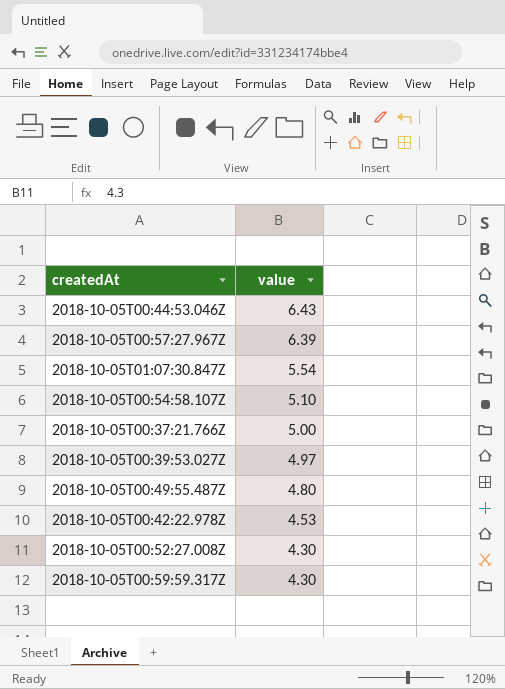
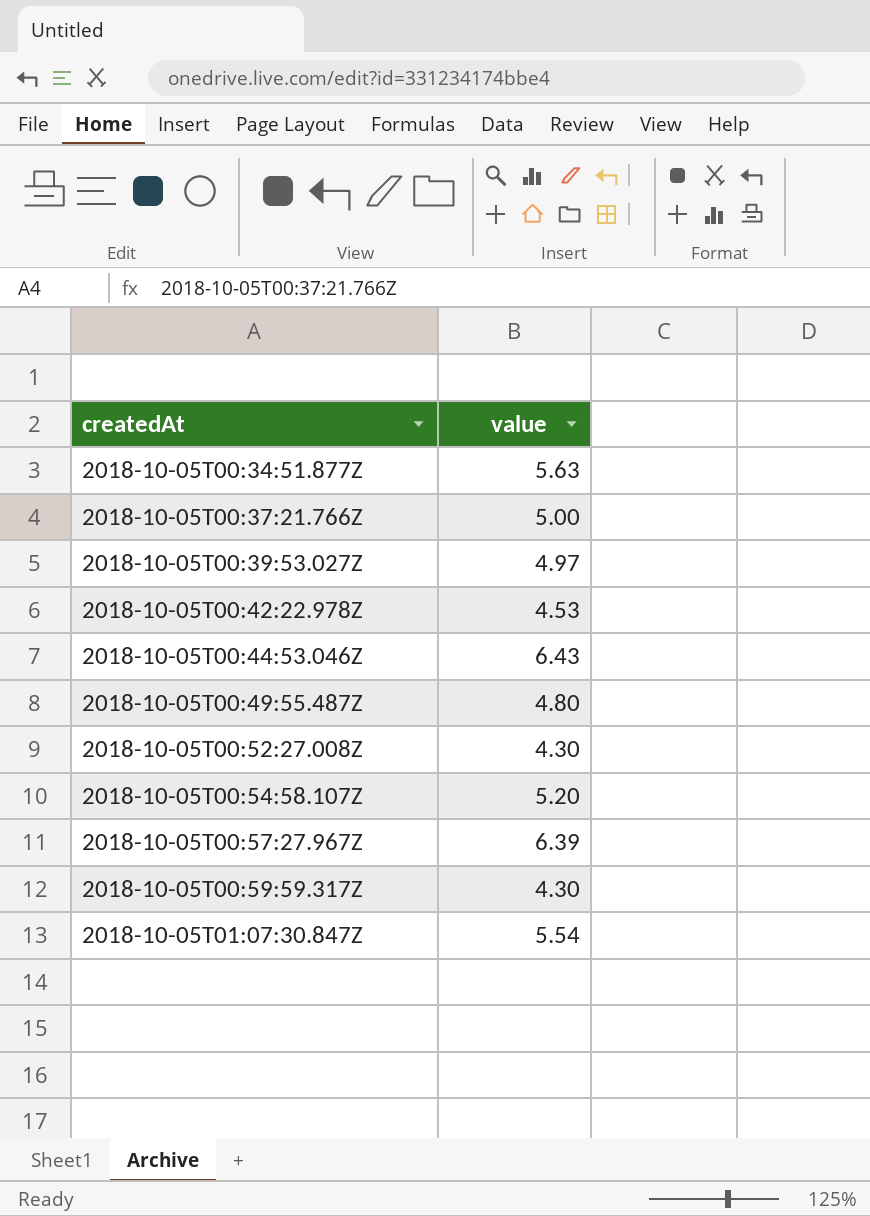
row order: value descending -> createdAt ascending
row 2018-10-05T00:34:51.877Z: none -> 5.63
2018-10-05T00:54:58.107Z | value: 5.10 -> 5.20

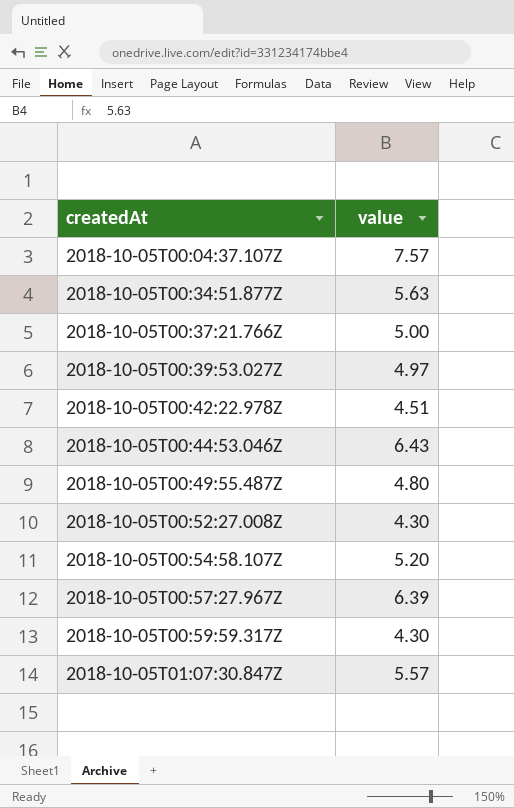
row 2018-10-05T00:04:37.107Z: none -> 7.57
2018-10-05T00:42:22.978Z | value: 4.53 -> 4.51
2018-10-05T01:07:30.847Z | value: 5.54 -> 5.57

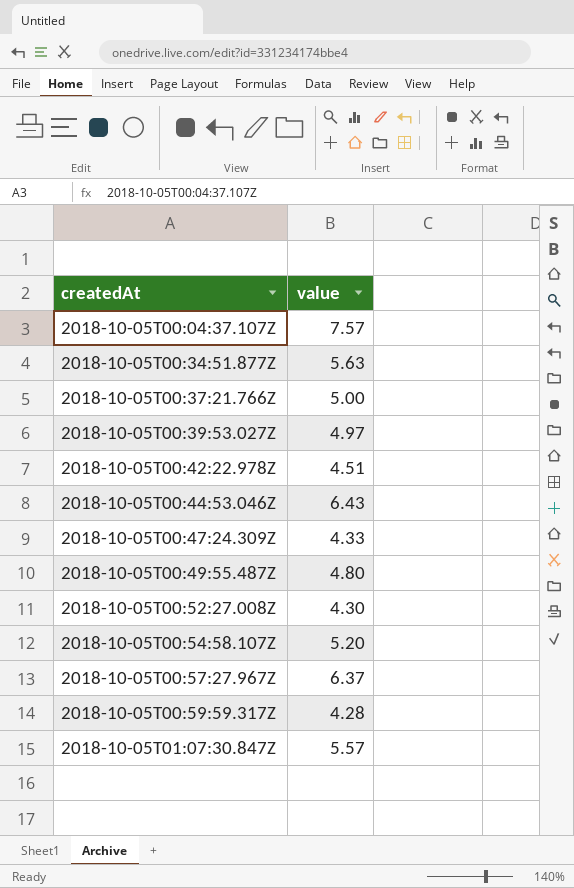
row 2018-10-05T00:47:24.309Z: none -> 4.33
2018-10-05T00:57:27.967Z | value: 6.39 -> 6.37
2018-10-05T00:59:59.317Z | value: 4.30 -> 4.28

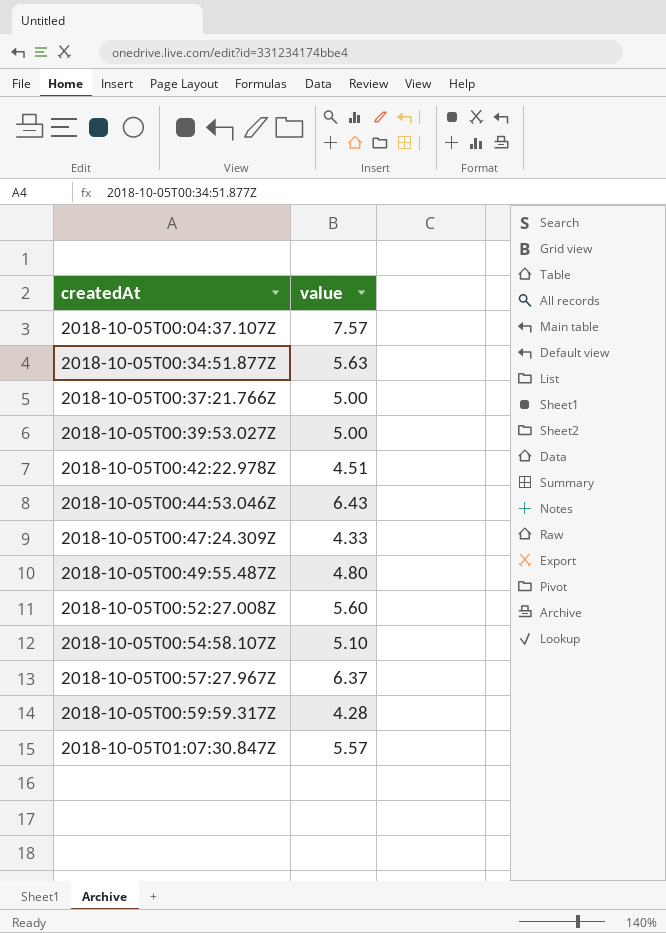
2018-10-05T00:39:53.027Z | value: 4.97 -> 5.00
2018-10-05T00:52:27.008Z | value: 4.30 -> 5.60
2018-10-05T00:54:58.107Z | value: 5.20 -> 5.10

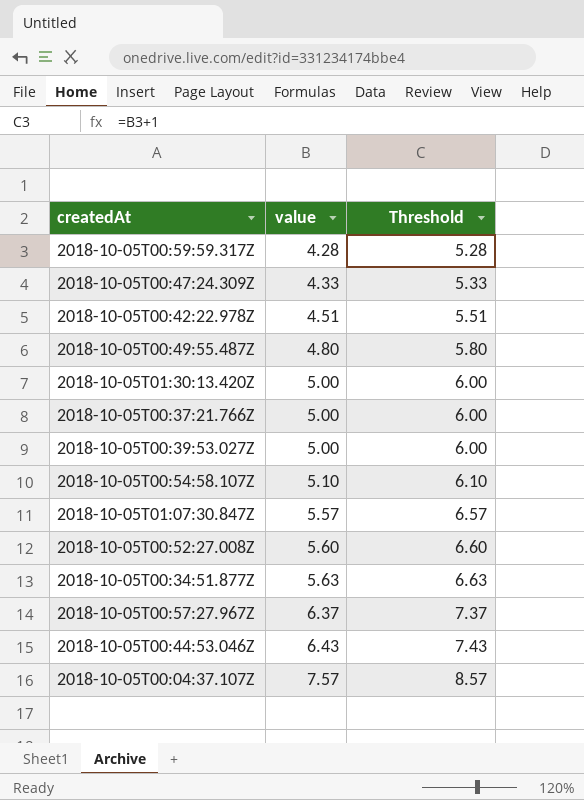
row order: createdAt ascending -> value ascending
column Threshold | formula: none -> [value] + 1
row 2018-10-05T01:30:13.420Z: none -> 5.00 | 6.00

